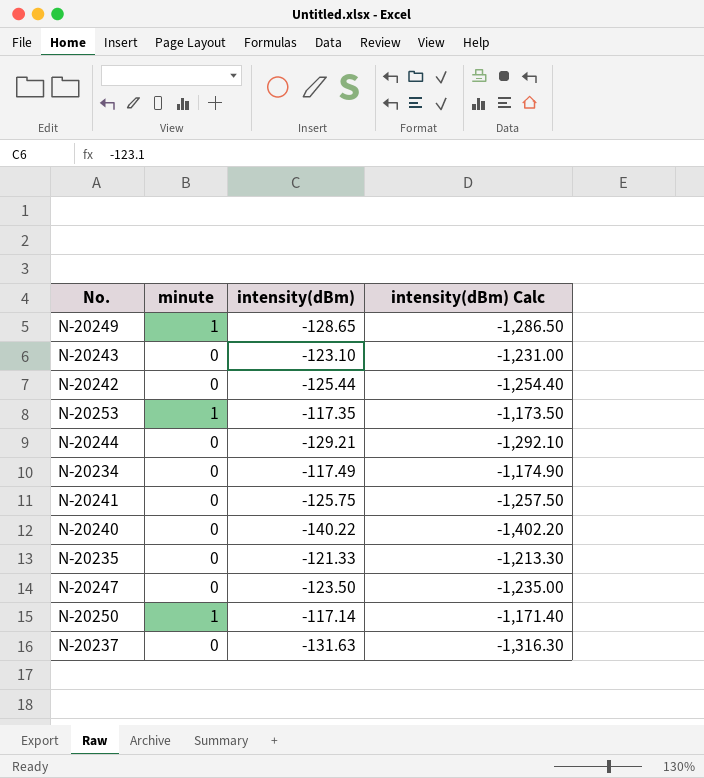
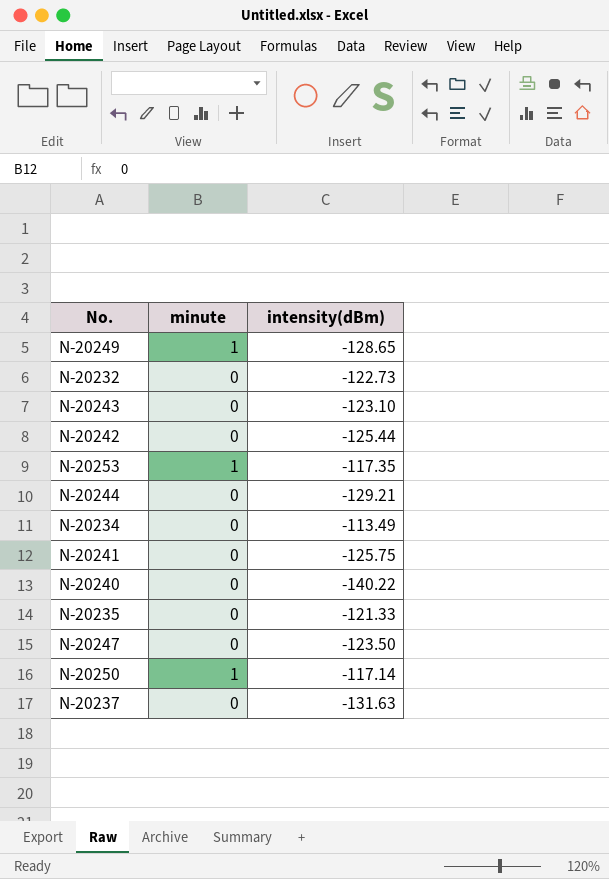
column intensity(dBm) Calc | formula: [intensity(dBm)] * 10 -> none
row N-20232: none -> 0 | -122.73
N-20234 | intensity(dBm): -117.49 -> -113.49

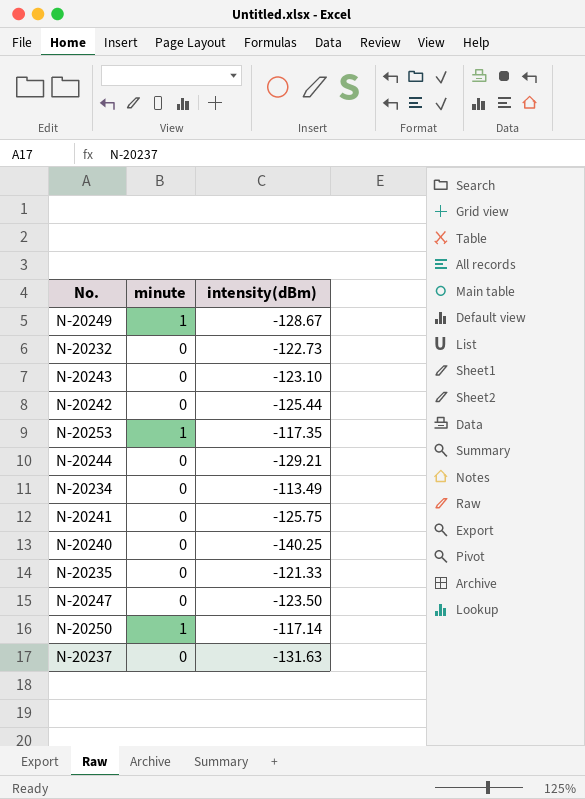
N-20249 | intensity(dBm): -128.65 -> -128.67
N-20240 | intensity(dBm): -140.22 -> -140.25

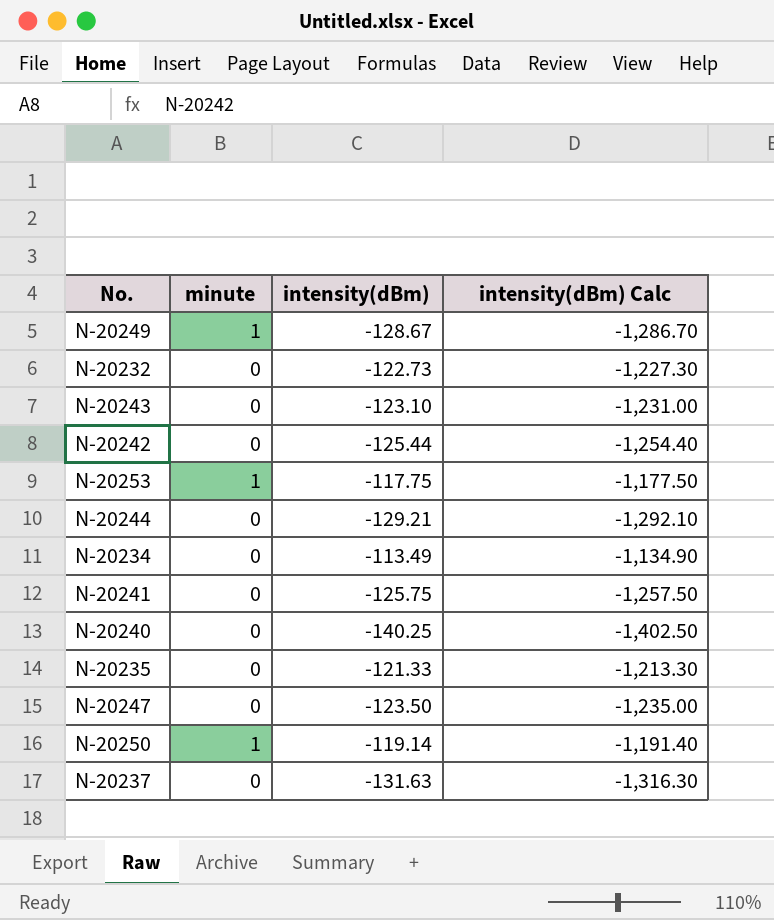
column intensity(dBm) Calc | formula: none -> [intensity(dBm)] * 10
N-20253 | intensity(dBm): -117.35 -> -117.75
N-20250 | intensity(dBm): -117.14 -> -119.14

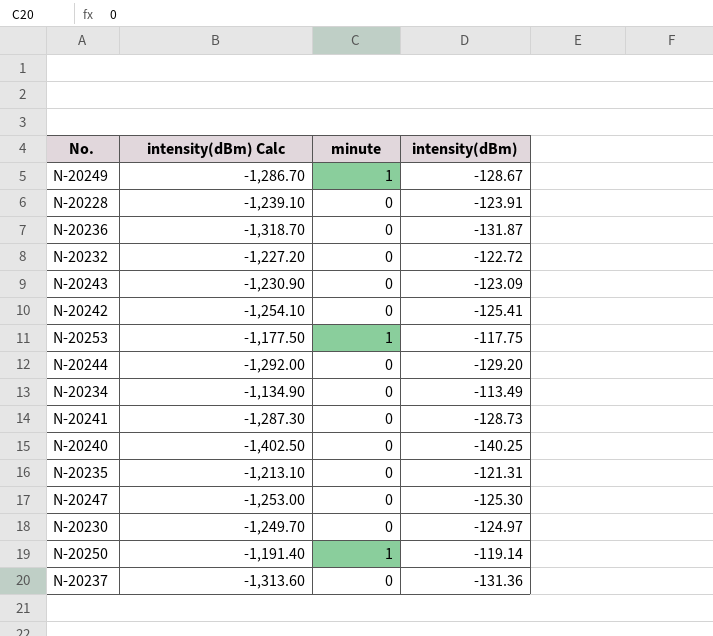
column intensity(dBm) Calc | position: 4 -> 2
row N-20228: none -> -1,239.10 | 0 | -123.91
row N-20236: none -> -1,318.70 | 0 | -131.87
N-20232 | intensity(dBm) Calc: -1,227.30 -> -1,227.20
N-20232 | intensity(dBm): -122.73 -> -122.72
N-20243 | intensity(dBm) Calc: -1,231.00 -> -1,230.90
N-20243 | intensity(dBm): -123.10 -> -123.09
N-20242 | intensity(dBm) Calc: -1,254.40 -> -1,254.10
N-20242 | intensity(dBm): -125.44 -> -125.41
N-20244 | intensity(dBm) Calc: -1,292.10 -> -1,292.00
N-20244 | intensity(dBm): -129.21 -> -129.20
N-20241 | intensity(dBm) Calc: -1,257.50 -> -1,287.30
N-20241 | intensity(dBm): -125.75 -> -128.73
N-20235 | intensity(dBm) Calc: -1,213.30 -> -1,213.10
N-20235 | intensity(dBm): -121.33 -> -121.31
N-20247 | intensity(dBm) Calc: -1,235.00 -> -1,253.00
N-20247 | intensity(dBm): -123.50 -> -125.30
row N-20230: none -> -1,249.70 | 0 | -124.97
N-20237 | intensity(dBm) Calc: -1,316.30 -> -1,313.60
N-20237 | intensity(dBm): -131.63 -> -131.36

